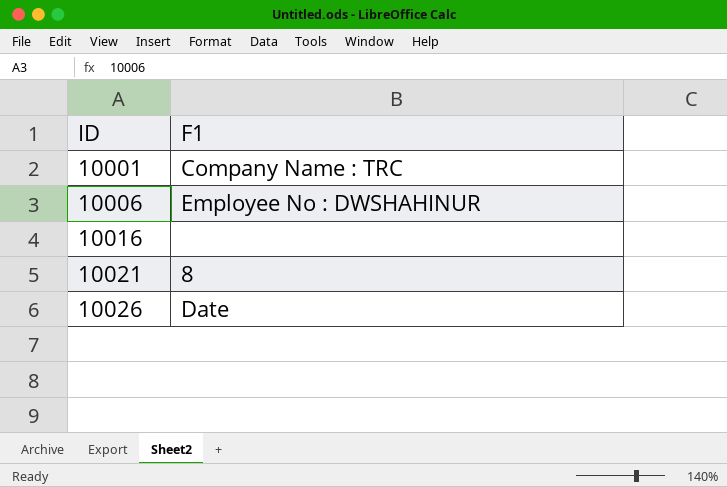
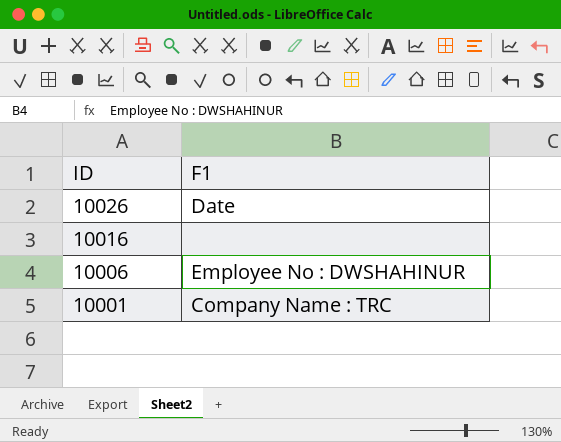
row order: ID ascending -> ID descending
row 10021: 8 -> none

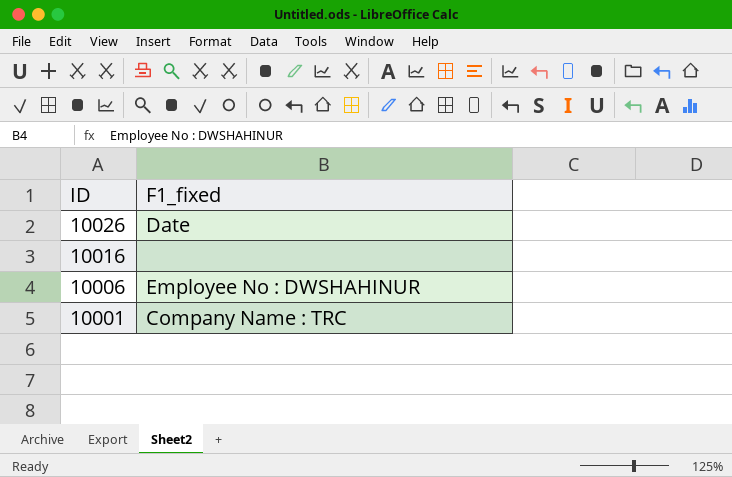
column name: F1 -> F1_fixed

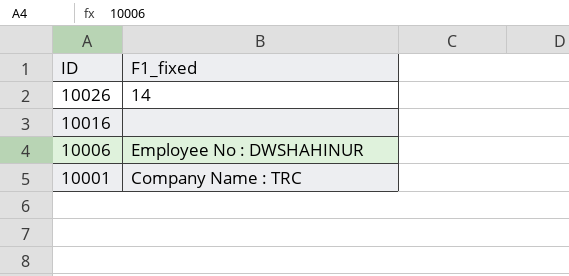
10026 | F1_fixed: Date -> 14

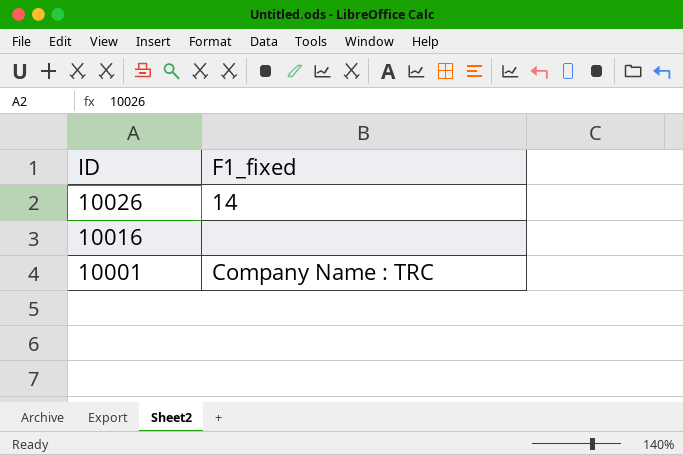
row 10006: Employee No : DWSHAHINUR -> none

